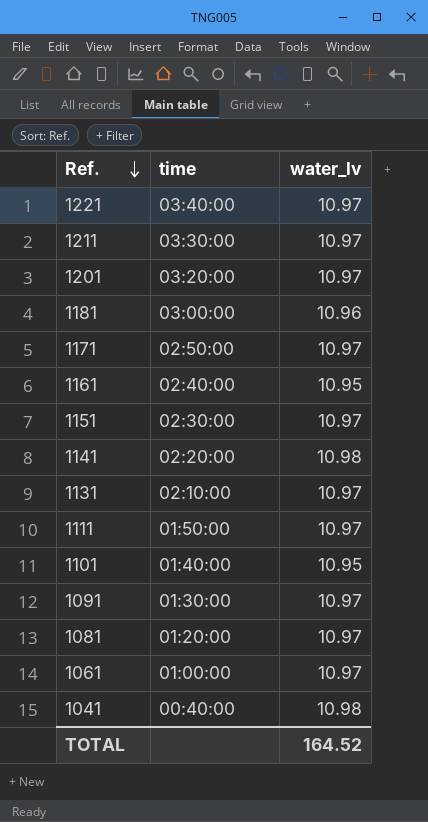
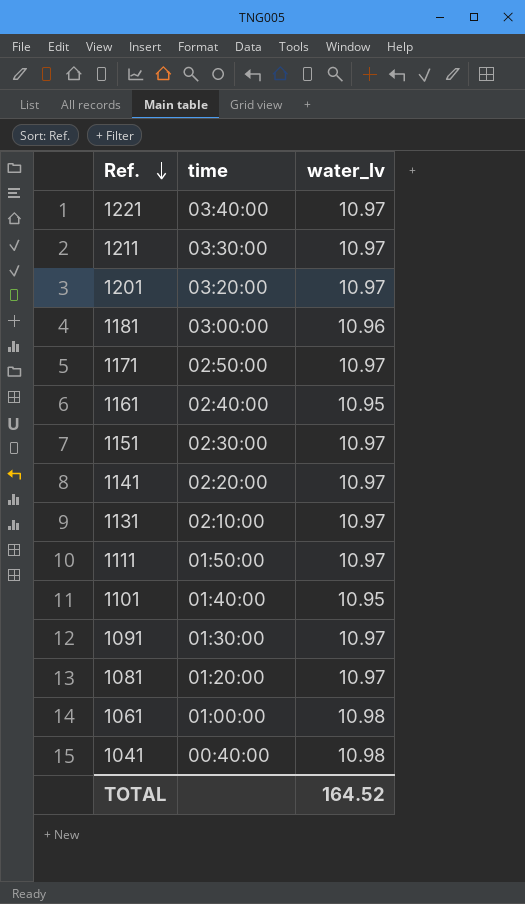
1141 | water_lv: 10.98 -> 10.97
1061 | water_lv: 10.97 -> 10.98

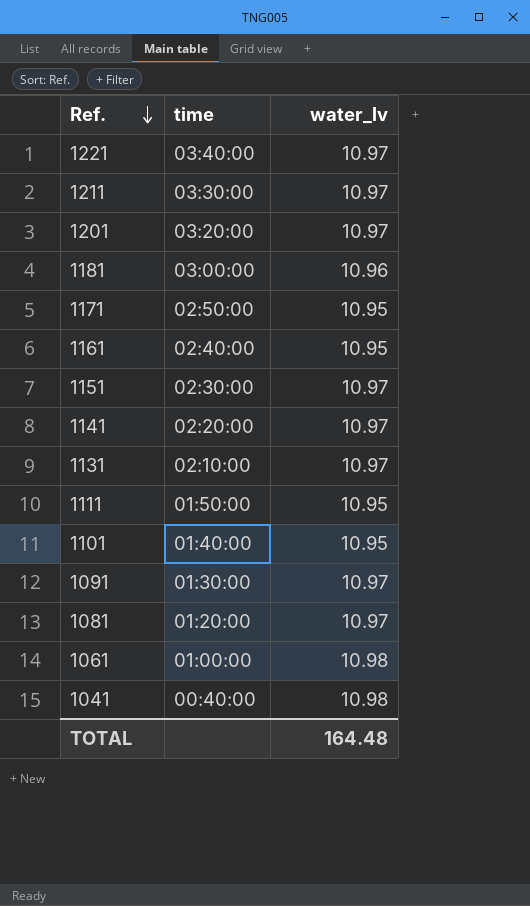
1171 | water_lv: 10.97 -> 10.95
1111 | water_lv: 10.97 -> 10.95
TOTAL | water_lv: 164.52 -> 164.48

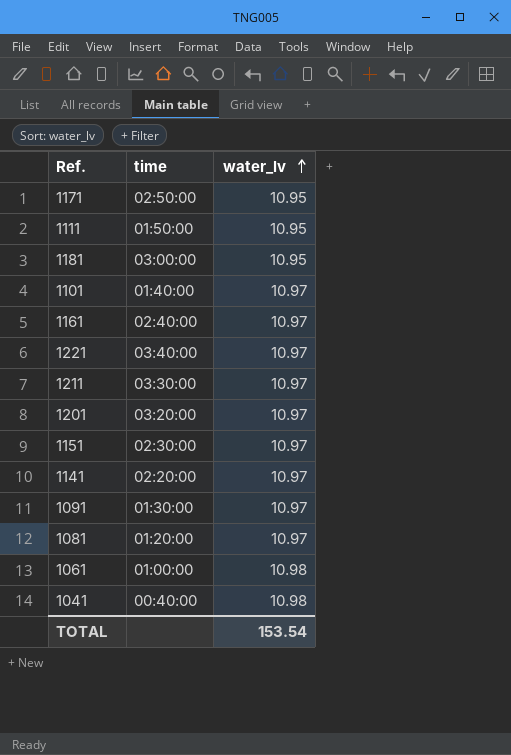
row order: Ref. descending -> water_lv ascending
row 1131: 02:10:00 | 10.97 -> none
1181 | water_lv: 10.96 -> 10.95
1101 | water_lv: 10.95 -> 10.97
1161 | water_lv: 10.95 -> 10.97
TOTAL | water_lv: 164.48 -> 153.54

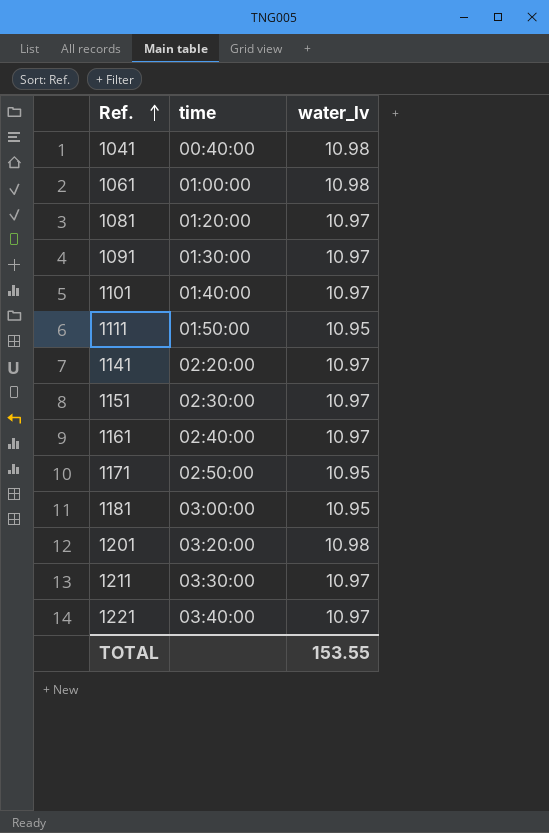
row order: water_lv ascending -> Ref. ascending
1201 | water_lv: 10.97 -> 10.98
TOTAL | water_lv: 153.54 -> 153.55

